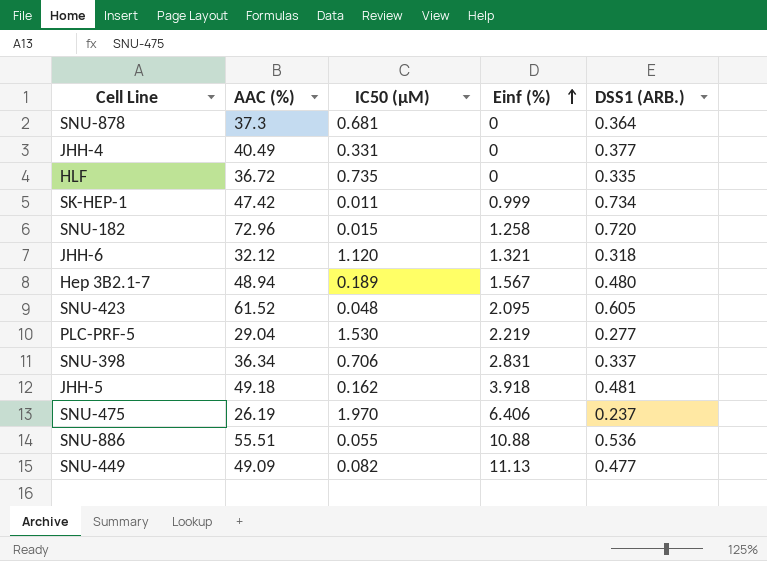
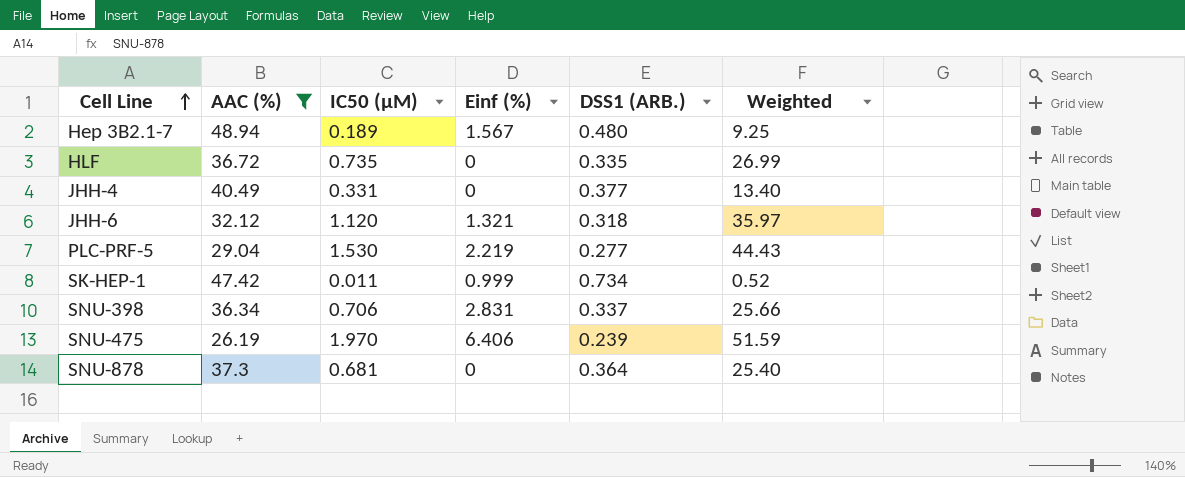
filter: none -> AAC (%) <= 48.94
row order: Einf (%) ascending -> Cell Line ascending
column Weighted | formula: none -> [AAC (%)] * [IC50 (µM)]
SNU-475 | DSS1 (ARB.): 0.237 -> 0.239

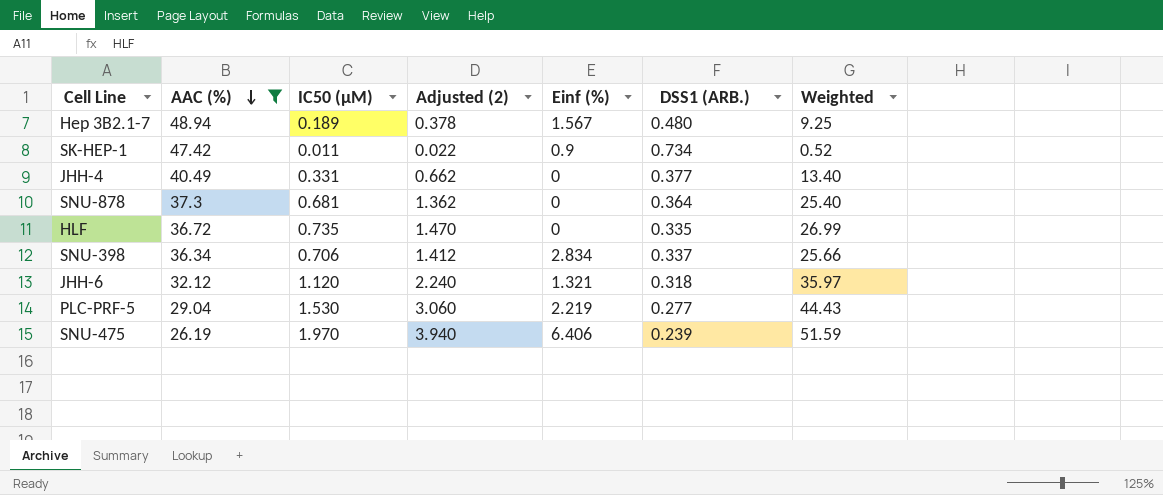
row order: Cell Line ascending -> AAC (%) descending
column Adjusted (2) | formula: none -> [IC50 (µM)] * 2
SK-HEP-1 | Einf (%): 0.999 -> 0.9
SNU-398 | Einf (%): 2.831 -> 2.834

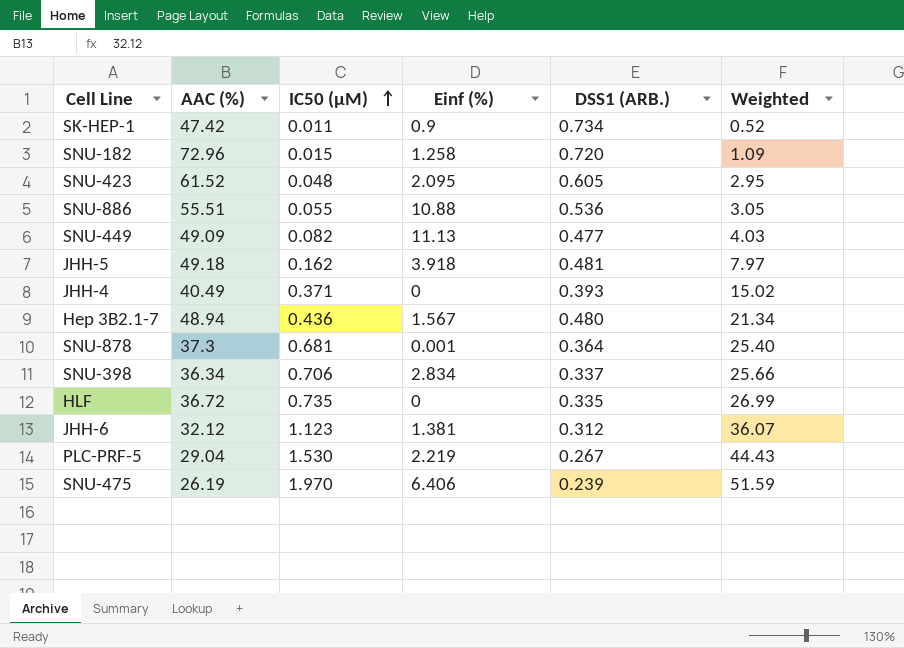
filter: AAC (%) <= 48.94 -> none
row order: AAC (%) descending -> IC50 (µM) ascending
column Adjusted (2) | formula: [IC50 (µM)] * 2 -> none
JHH-4 | IC50 (µM): 0.331 -> 0.371
JHH-4 | DSS1 (ARB.): 0.377 -> 0.393
JHH-4 | Weighted: 13.40 -> 15.02
Hep 3B2.1-7 | IC50 (µM): 0.189 -> 0.436
Hep 3B2.1-7 | Weighted: 9.25 -> 21.34
SNU-878 | Einf (%): 0 -> 0.001
JHH-6 | IC50 (µM): 1.120 -> 1.123
JHH-6 | Einf (%): 1.321 -> 1.381
JHH-6 | DSS1 (ARB.): 0.318 -> 0.312
JHH-6 | Weighted: 35.97 -> 36.07
PLC-PRF-5 | DSS1 (ARB.): 0.277 -> 0.267

